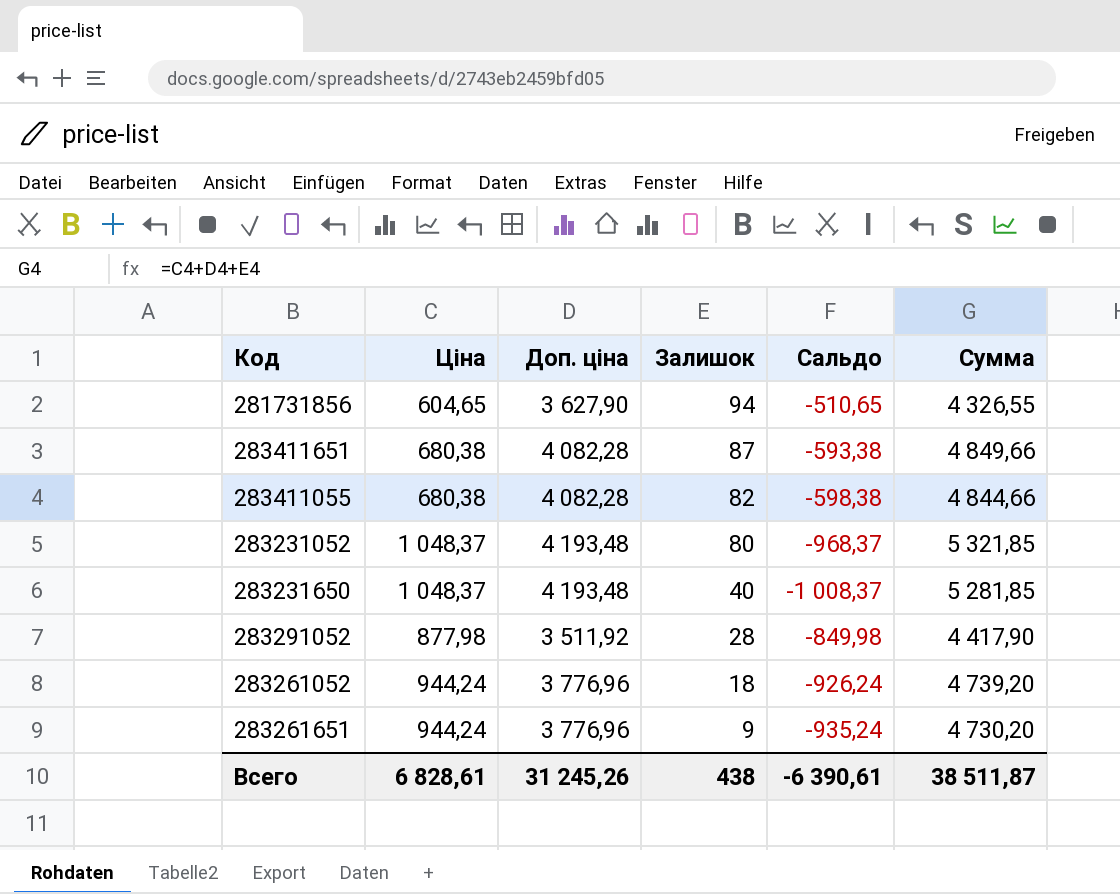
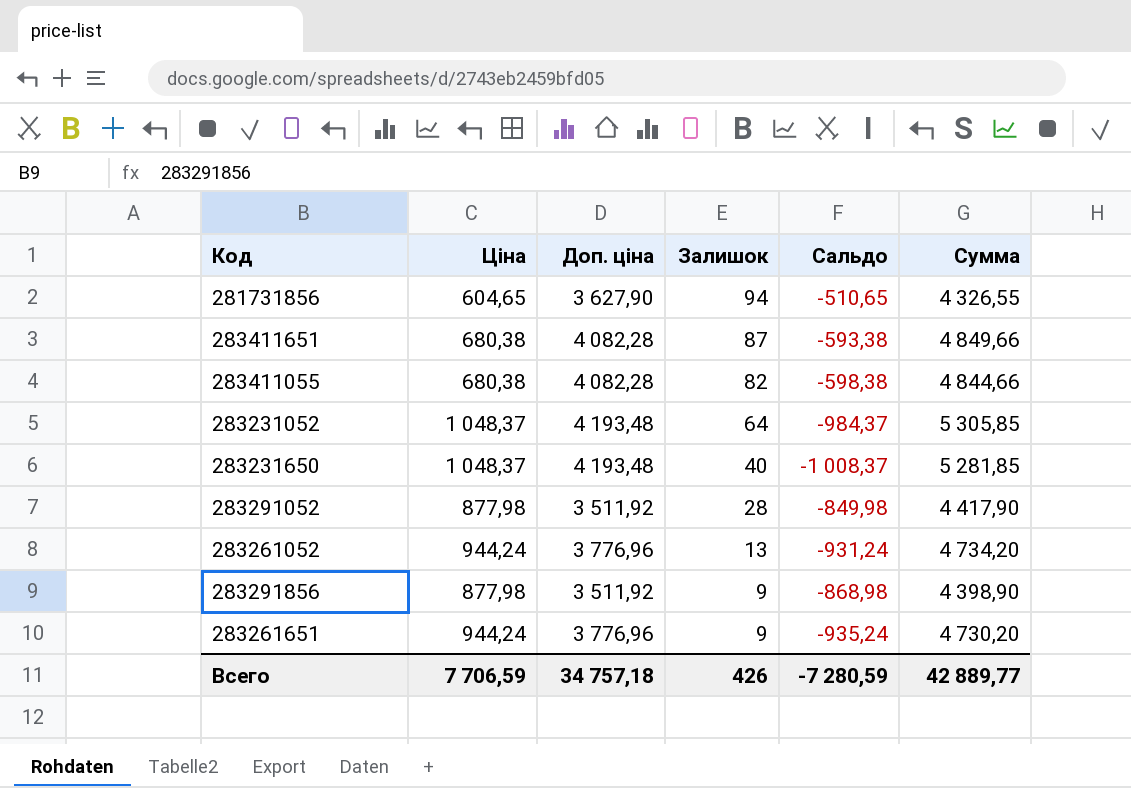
283231052 | Залишок: 80 -> 64
283231052 | Сальдо: -968,37 -> -984,37
283231052 | Сумма: 5 321,85 -> 5 305,85
283261052 | Залишок: 18 -> 13
283261052 | Сальдо: -926,24 -> -931,24
283261052 | Сумма: 4 739,20 -> 4 734,20
row 283291856: none -> 877,98 | 3 511,92 | 9 | -868,98 | 4 398,90
Всего | Ціна: 6 828,61 -> 7 706,59
Всего | Доп. ціна: 31 245,26 -> 34 757,18
Всего | Залишок: 438 -> 426
Всего | Сальдо: -6 390,61 -> -7 280,59
Всего | Сумма: 38 511,87 -> 42 889,77

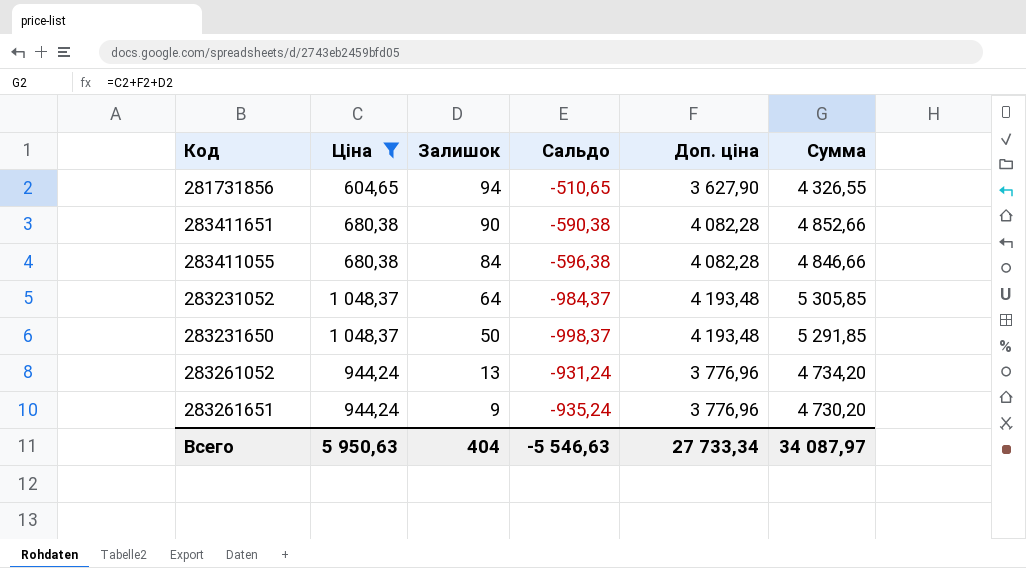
filter: none -> Ціна != 877,98
column Доп. ціна | position: 3 -> 5
283411651 | Залишок: 87 -> 90
283411651 | Сальдо: -593,38 -> -590,38
283411651 | Сумма: 4 849,66 -> 4 852,66
283411055 | Залишок: 82 -> 84
283411055 | Сальдо: -598,38 -> -596,38
283411055 | Сумма: 4 844,66 -> 4 846,66
283231650 | Залишок: 40 -> 50
283231650 | Сальдо: -1 008,37 -> -998,37
283231650 | Сумма: 5 281,85 -> 5 291,85
Всего | Ціна: 7 706,59 -> 5 950,63
Всего | Залишок: 426 -> 404
Всего | Сальдо: -7 280,59 -> -5 546,63
Всего | Доп. ціна: 34 757,18 -> 27 733,34
Всего | Сумма: 42 889,77 -> 34 087,97

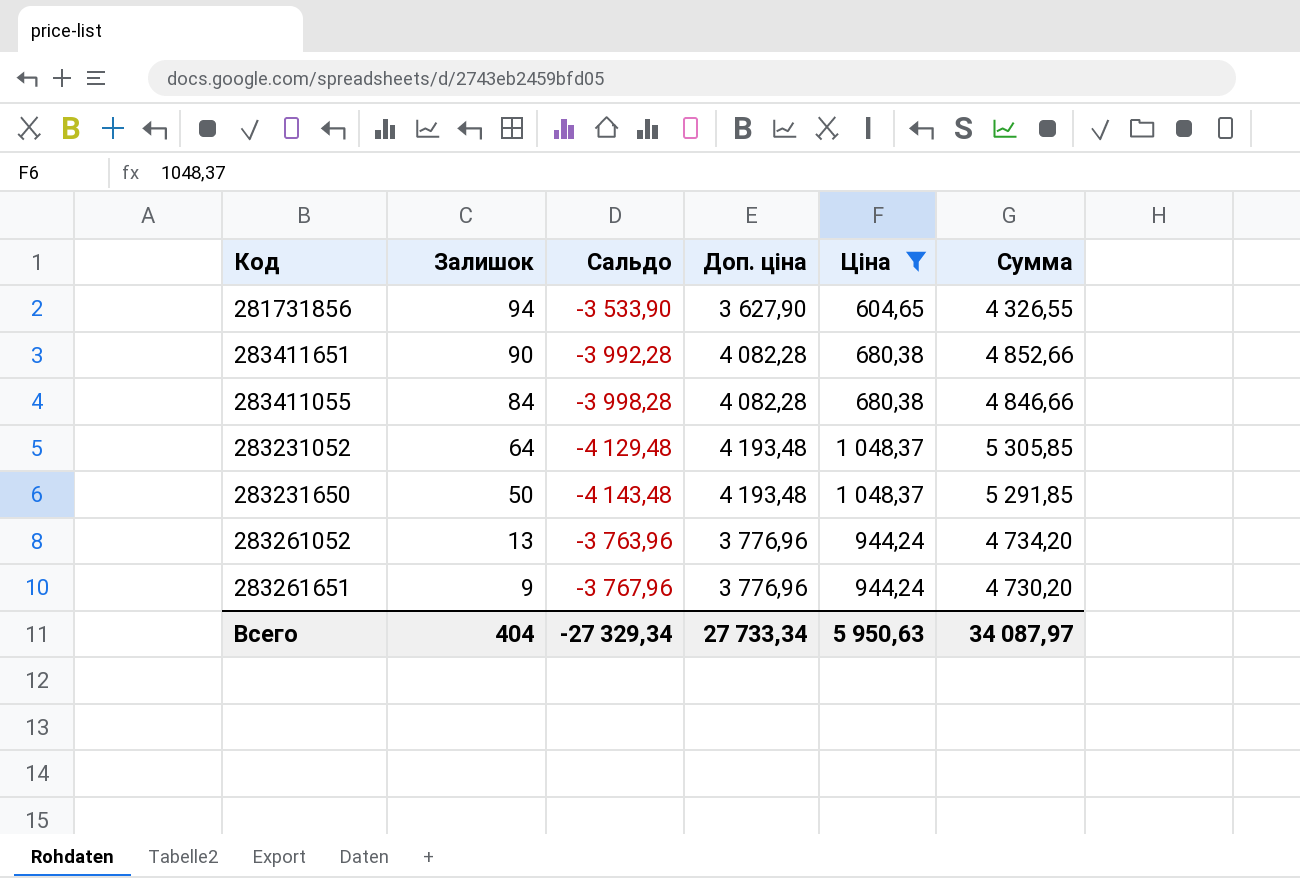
column Сальдо | formula: [Залишок] - [Ціна] -> [Залишок] - [Доп. ціна]
column Ціна | position: 2 -> 5
Всего | Сальдо: -5 546,63 -> -27 329,34

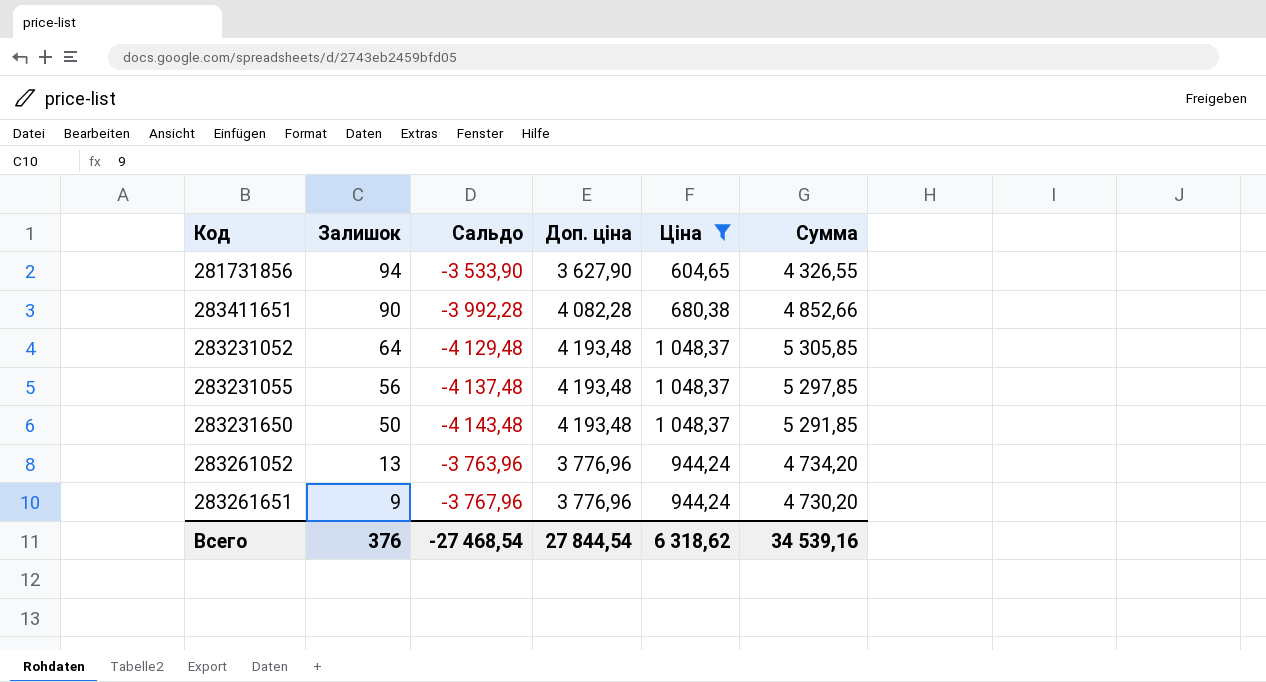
row 283411055: 84 | -3 998,28 | 4 082,28 | 680,38 | 4 846,66 -> none
row 283231055: none -> 56 | -4 137,48 | 4 193,48 | 1 048,37 | 5 297,85
Всего | Залишок: 404 -> 376
Всего | Сальдо: -27 329,34 -> -27 468,54
Всего | Доп. ціна: 27 733,34 -> 27 844,54
Всего | Ціна: 5 950,63 -> 6 318,62
Всего | Сумма: 34 087,97 -> 34 539,16

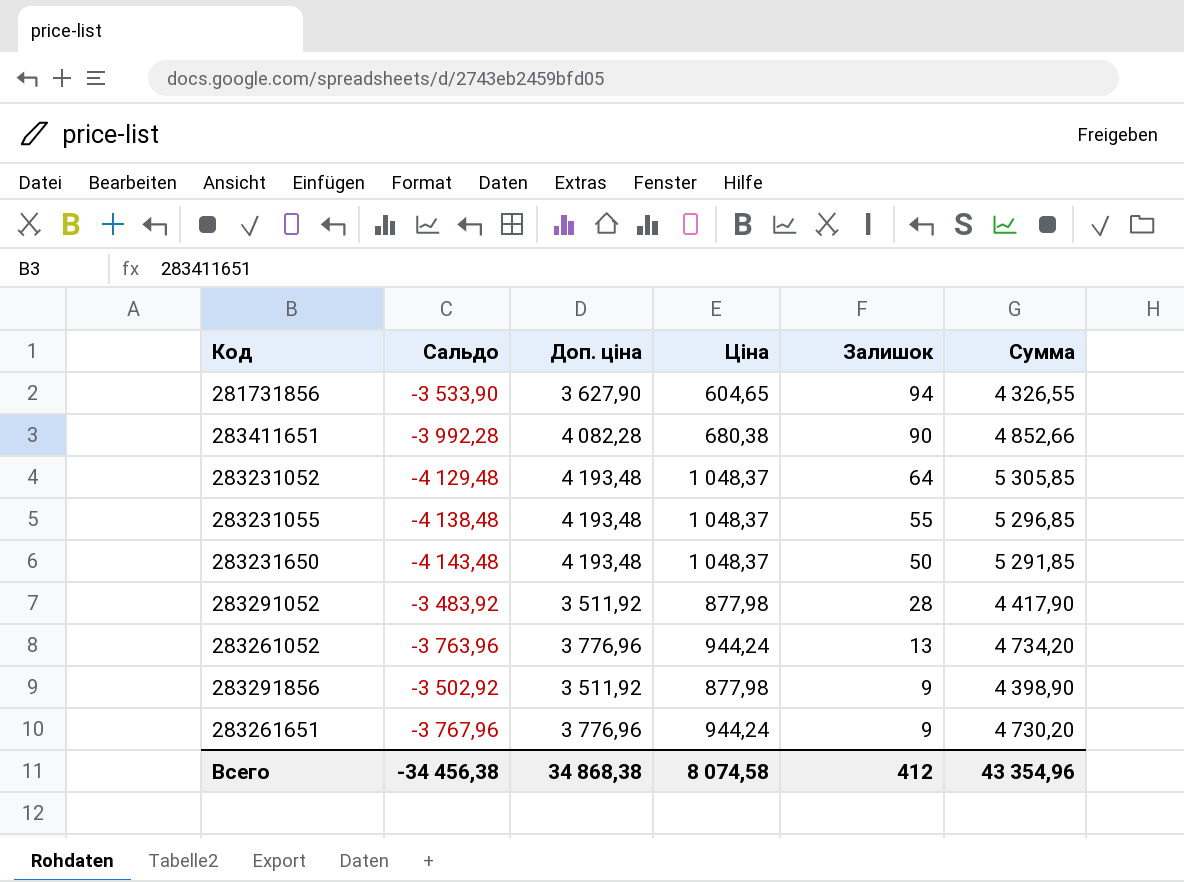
filter: Ціна != 877,98 -> none
column Залишок | position: 2 -> 5
283231055 | Сальдо: -4 137,48 -> -4 138,48
283231055 | Залишок: 56 -> 55
283231055 | Сумма: 5 297,85 -> 5 296,85
Всего | Сальдо: -27 468,54 -> -34 456,38
Всего | Доп. ціна: 27 844,54 -> 34 868,38
Всего | Ціна: 6 318,62 -> 8 074,58
Всего | Залишок: 376 -> 412
Всего | Сумма: 34 539,16 -> 43 354,96

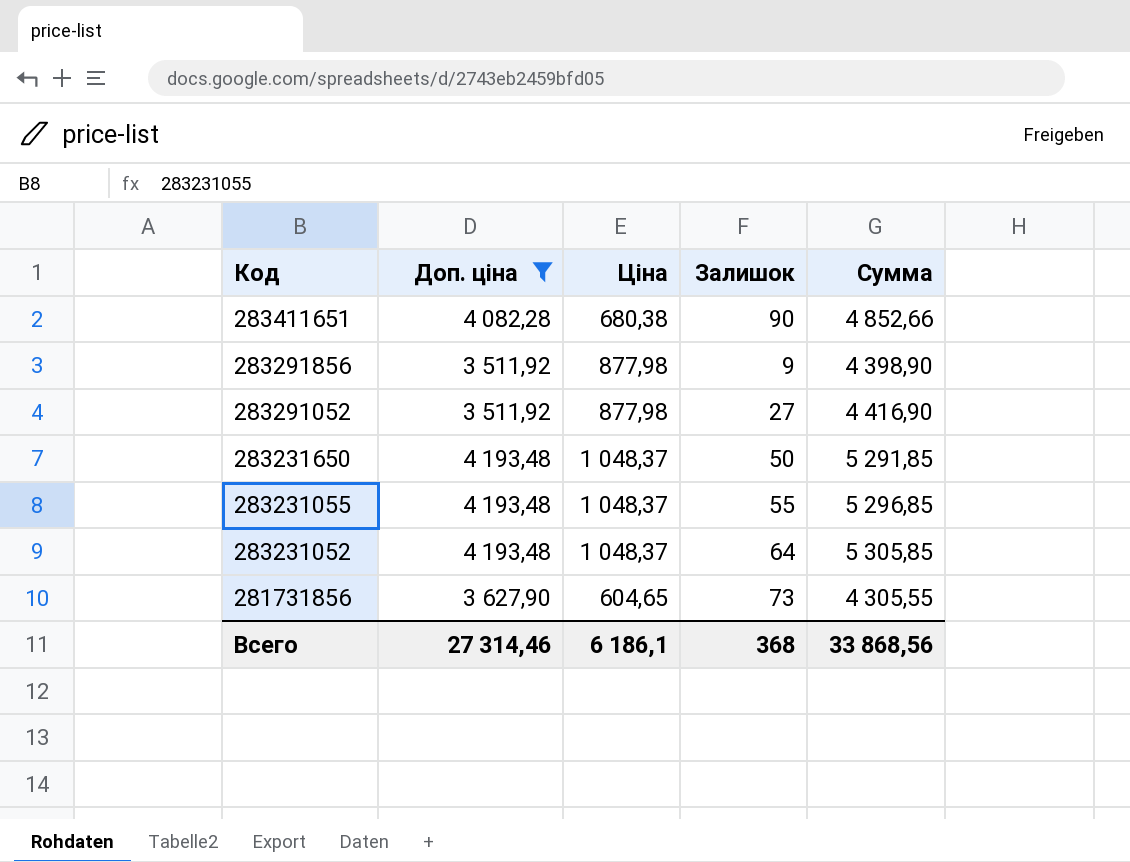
filter: none -> Доп. ціна != 3 776,96
row order: Залишок descending -> Код descending
column Сальдо | formula: [Залишок] - [Доп. ціна] -> none
283291052 | Залишок: 28 -> 27
283291052 | Сумма: 4 417,90 -> 4 416,90
281731856 | Залишок: 94 -> 73
281731856 | Сумма: 4 326,55 -> 4 305,55
Всего | Доп. ціна: 34 868,38 -> 27 314,46
Всего | Ціна: 8 074,58 -> 6 186,1
Всего | Залишок: 412 -> 368
Всего | Сумма: 43 354,96 -> 33 868,56

